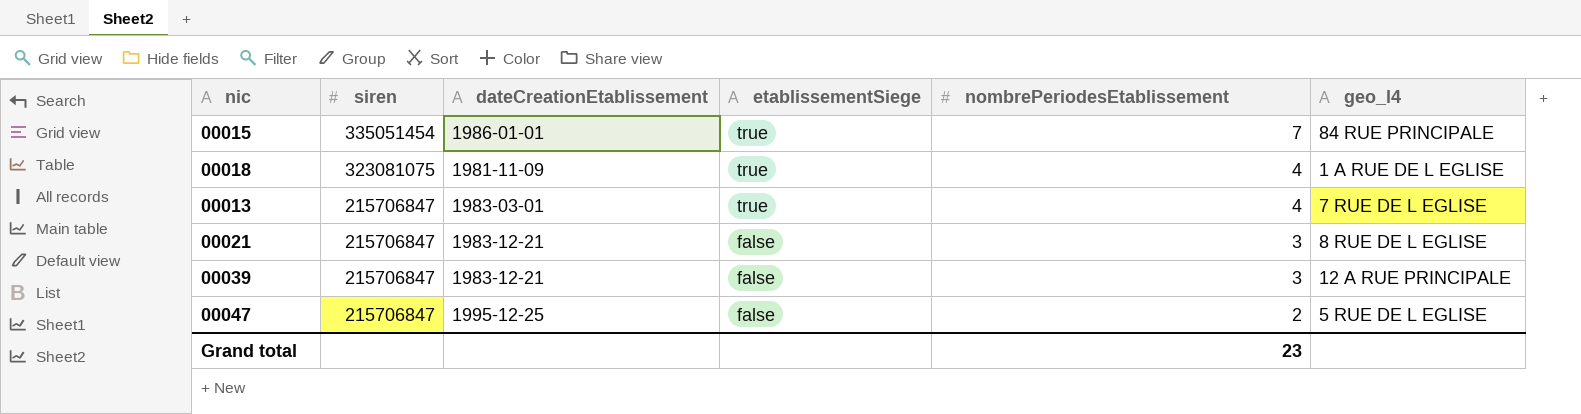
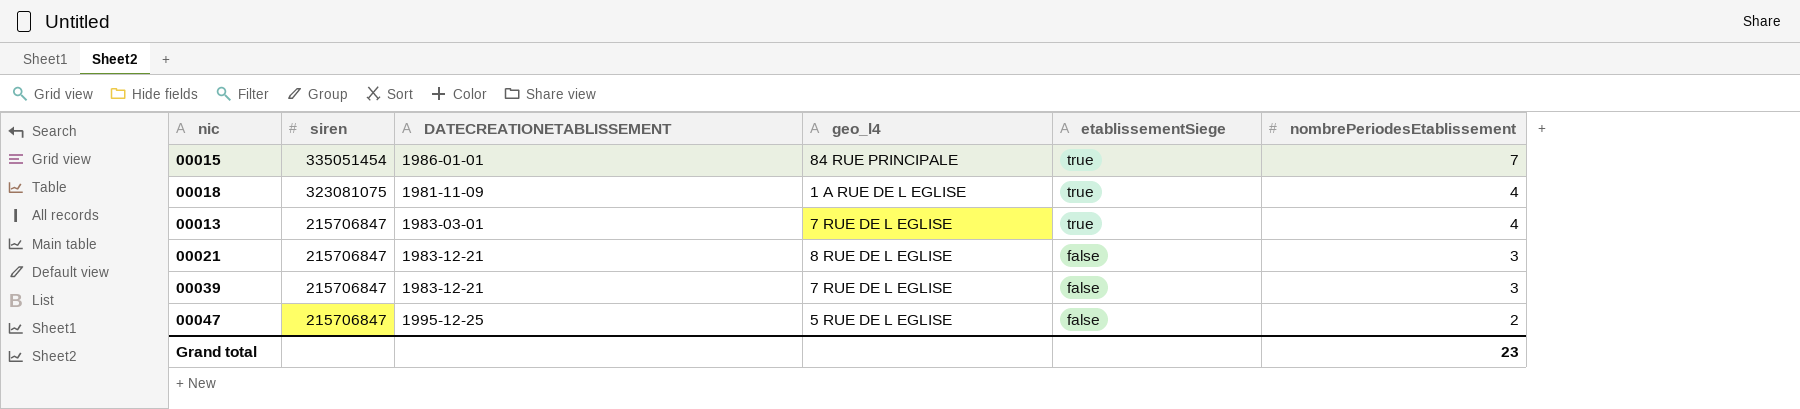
column name: dateCreationEtablissement -> DATECREATIONETABLISSEMENT
column geo_l4 | position: 6 -> 4
00039 | geo_l4: 12 A RUE PRINCIPALE -> 7 RUE DE L EGLISE

